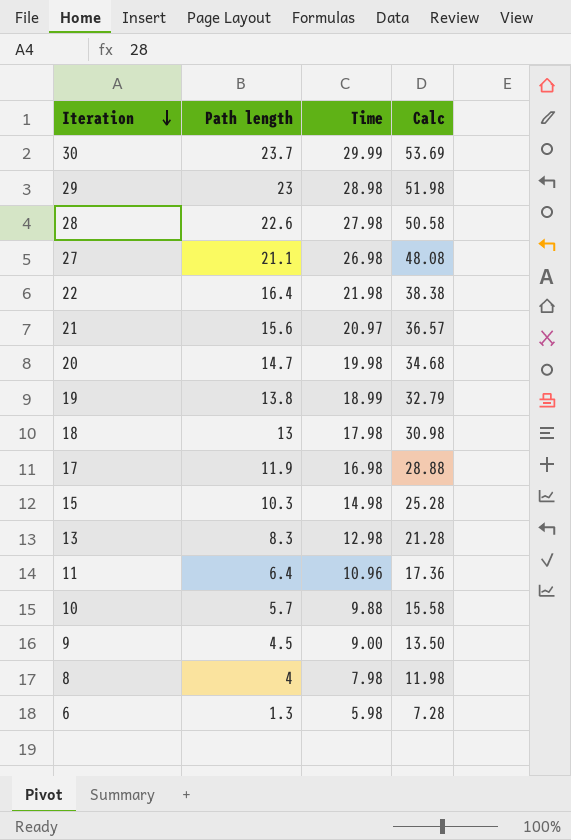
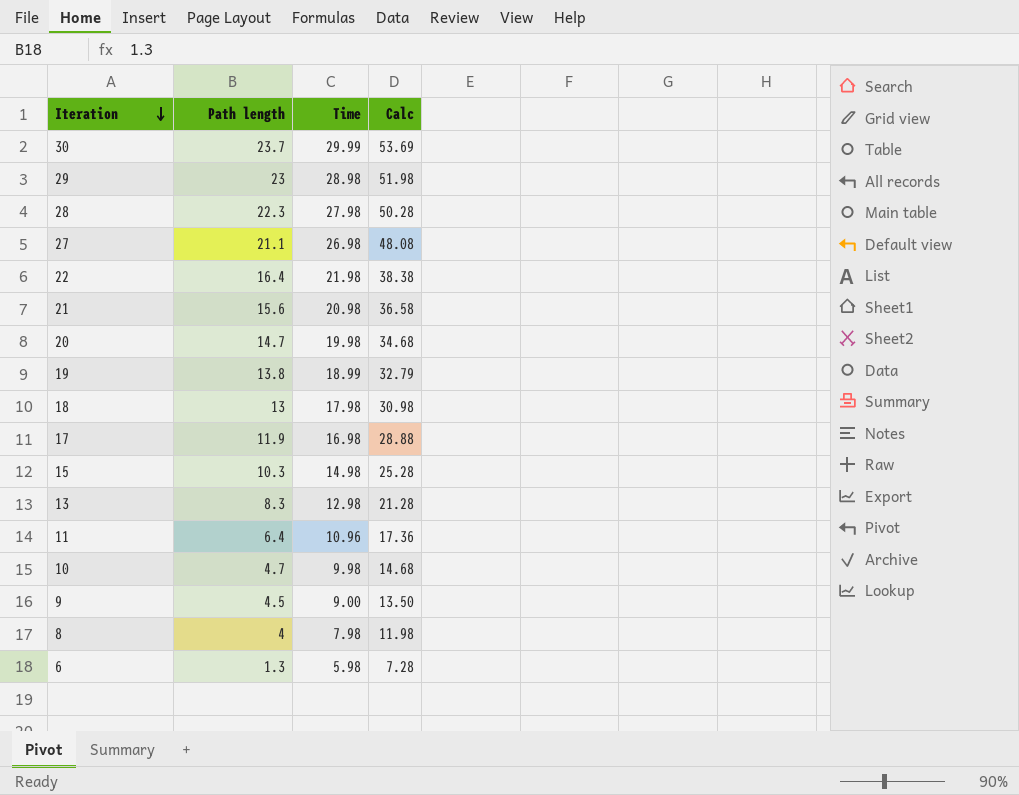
28 | Path length: 22.6 -> 22.3
28 | Calc: 50.58 -> 50.28
21 | Time: 20.97 -> 20.98
21 | Calc: 36.57 -> 36.58
10 | Path length: 5.7 -> 4.7
10 | Time: 9.88 -> 9.98
10 | Calc: 15.58 -> 14.68

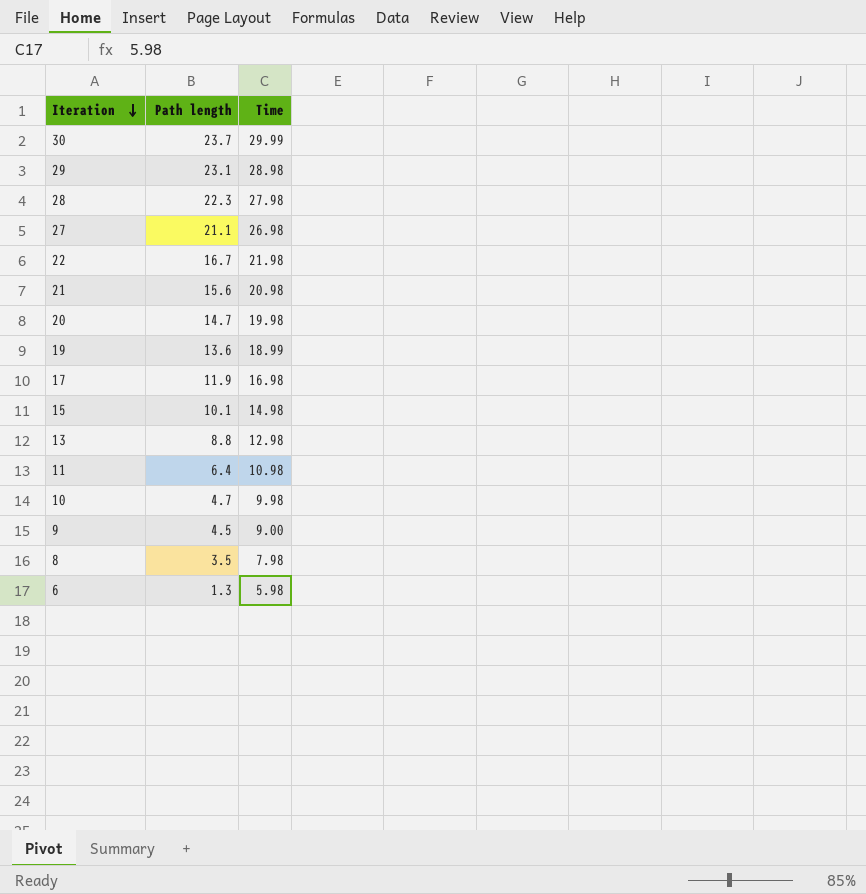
column Calc | formula: [Path length] + [Time] -> none
row 18: 13 | 17.98 | 30.98 -> none
29 | Path length: 23 -> 23.1
22 | Path length: 16.4 -> 16.7
19 | Path length: 13.8 -> 13.6
15 | Path length: 10.3 -> 10.1
13 | Path length: 8.3 -> 8.8
11 | Time: 10.96 -> 10.98
8 | Path length: 4 -> 3.5

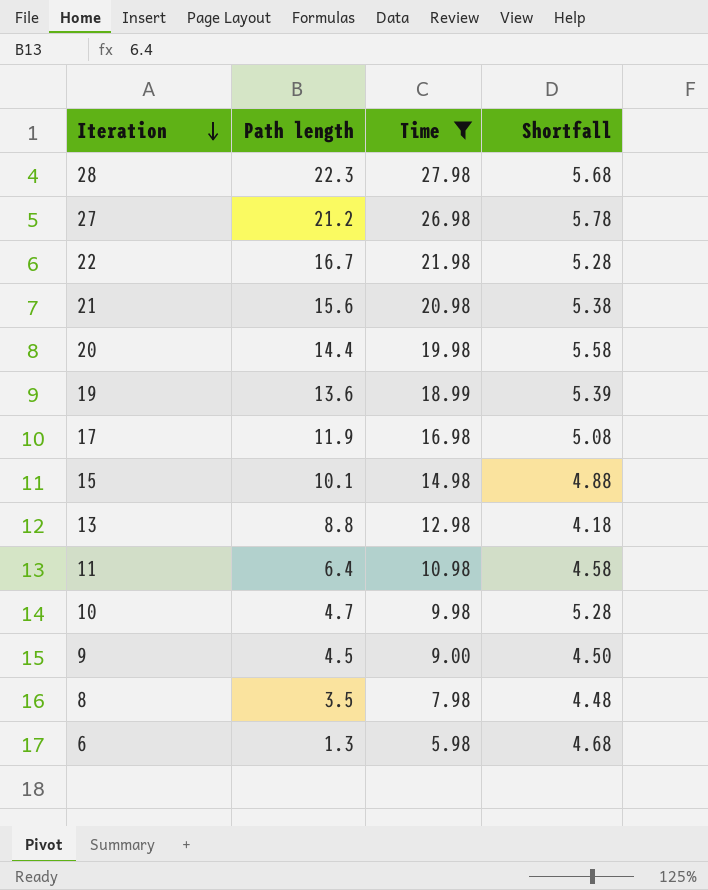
filter: none -> Time <= 27.98
column Shortfall | formula: none -> [Time] - [Path length]
27 | Path length: 21.1 -> 21.2
20 | Path length: 14.7 -> 14.4

